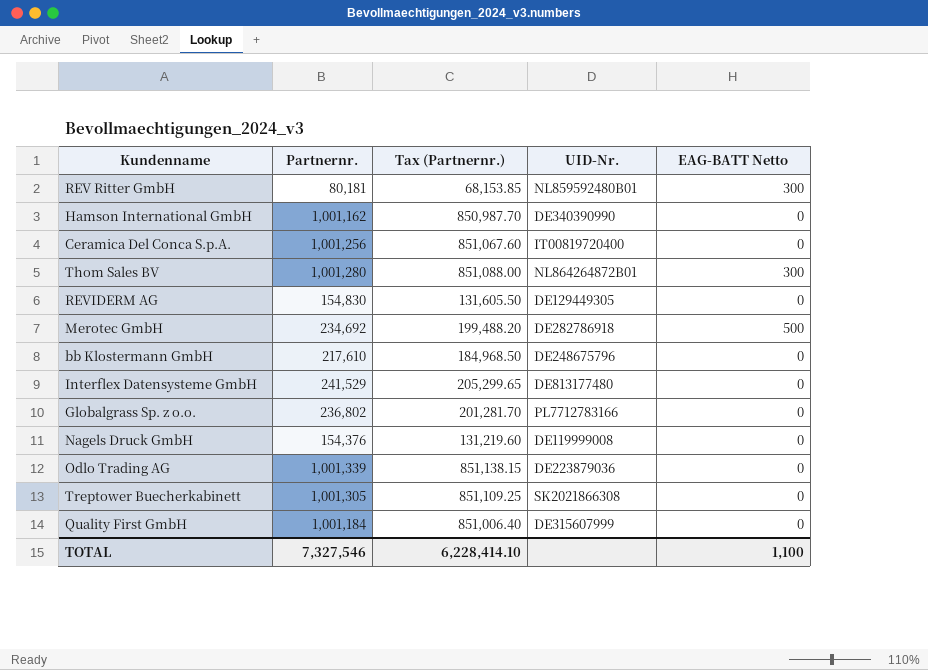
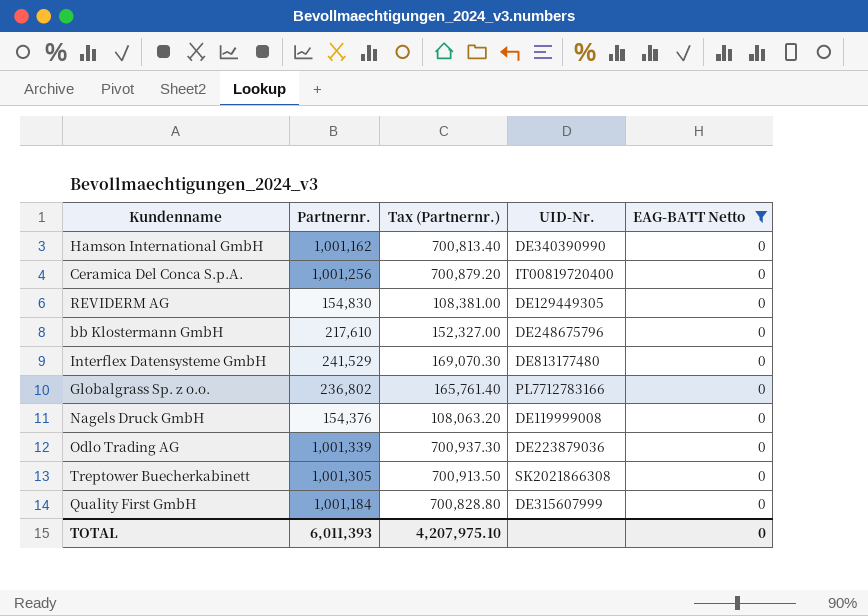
filter: none -> EAG-BATT Netto = 0
column Tax (Partnernr.) | formula: [Partnernr.] * 0.85 -> [Partnernr.] * 0.7
TOTAL | Partnernr.: 7,327,546 -> 6,011,393
TOTAL | Tax (Partnernr.): 6,228,414.10 -> 4,207,975.10
TOTAL | EAG-BATT Netto: 1,100 -> 0

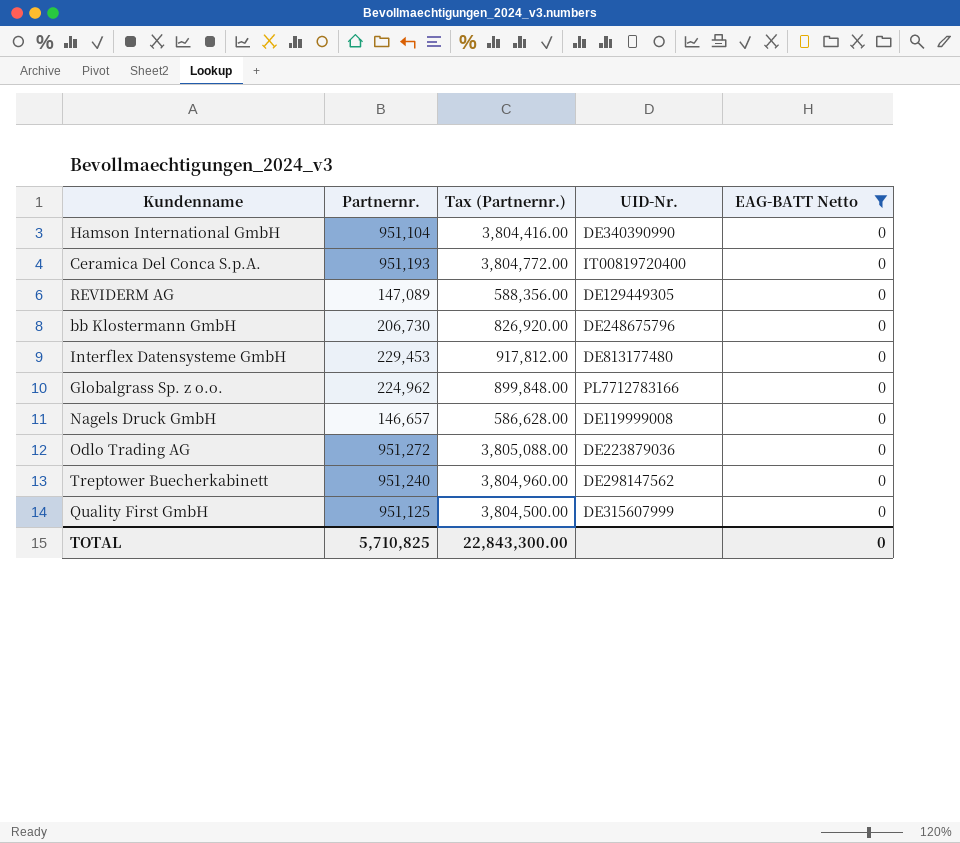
column Tax (Partnernr.) | formula: [Partnernr.] * 0.7 -> [Partnernr.] * 4
Hamson International GmbH | Partnernr.: 1,001,162 -> 951,104
Ceramica Del Conca S.p.A. | Partnernr.: 1,001,256 -> 951,193
REVIDERM AG | Partnernr.: 154,830 -> 147,089
bb Klostermann GmbH | Partnernr.: 217,610 -> 206,730
Interflex Datensysteme GmbH | Partnernr.: 241,529 -> 229,453
Globalgrass Sp. z o.o. | Partnernr.: 236,802 -> 224,962
Nagels Druck GmbH | Partnernr.: 154,376 -> 146,657
Odlo Trading AG | Partnernr.: 1,001,339 -> 951,272
Treptower Buecherkabinett | Partnernr.: 1,001,305 -> 951,240
Treptower Buecherkabinett | UID-Nr.: SK2021866308 -> DE298147562
Quality First GmbH | Partnernr.: 1,001,184 -> 951,125
TOTAL | Partnernr.: 6,011,393 -> 5,710,825
TOTAL | Tax (Partnernr.): 4,207,975.10 -> 22,843,300.00

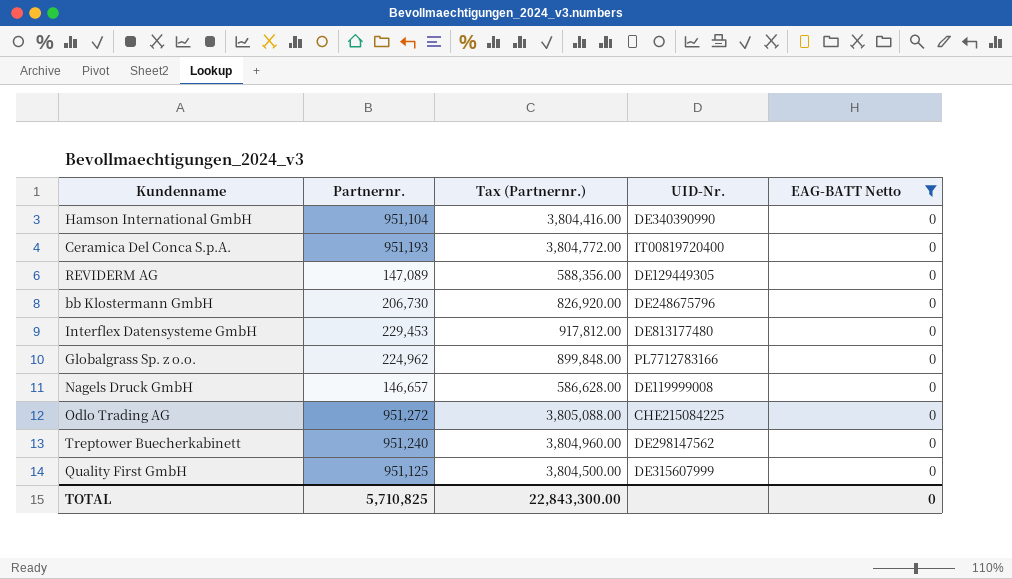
Odlo Trading AG | UID-Nr.: DE223879036 -> CHE215084225

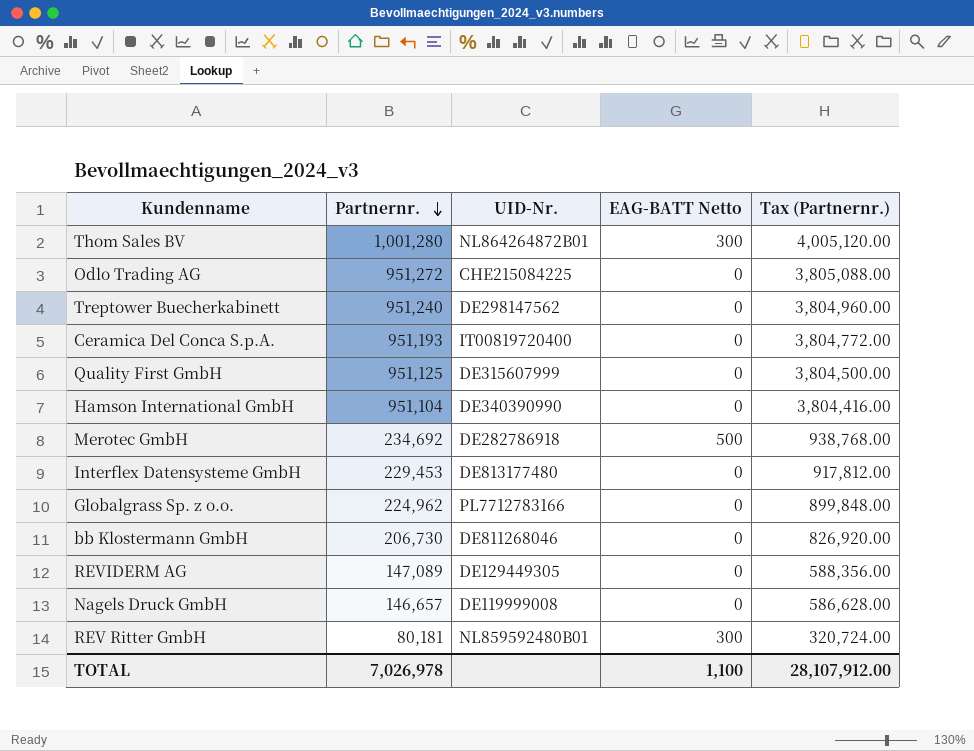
filter: EAG-BATT Netto = 0 -> none
row order: none -> Partnernr. descending
column Tax (Partnernr.) | position: 3 -> 5
bb Klostermann GmbH | UID-Nr.: DE248675796 -> DE811268046
TOTAL | Partnernr.: 5,710,825 -> 7,026,978
TOTAL | EAG-BATT Netto: 0 -> 1,100
TOTAL | Tax (Partnernr.): 22,843,300.00 -> 28,107,912.00

